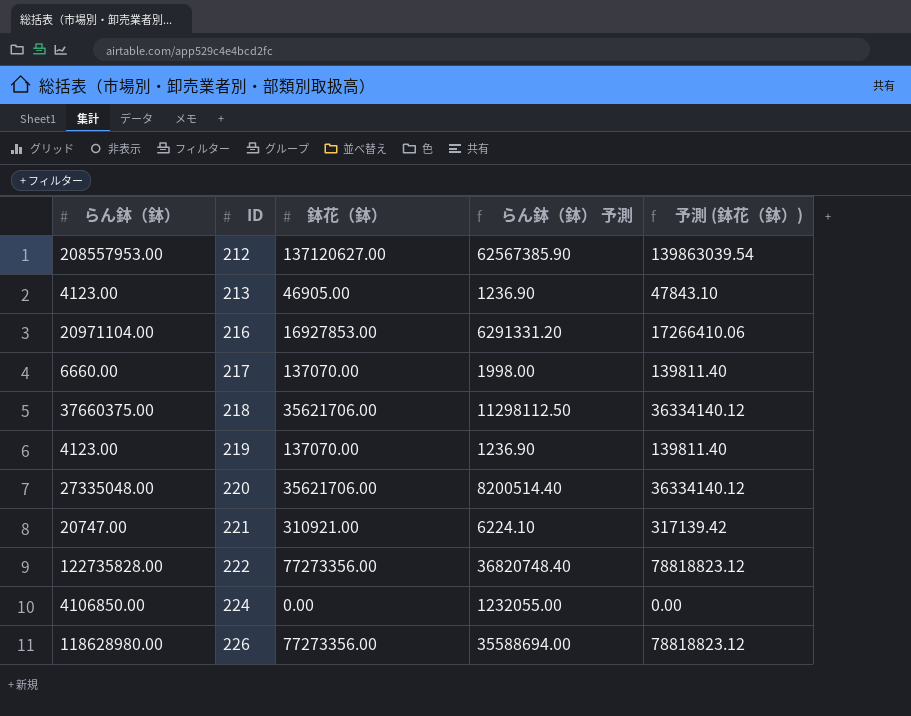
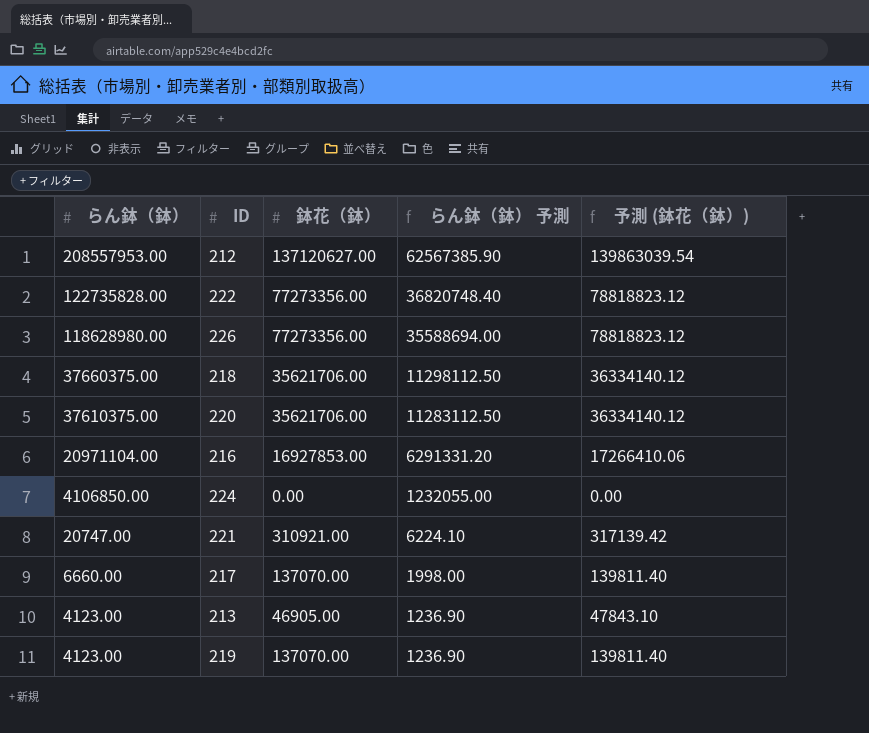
row order: ID ascending -> らん鉢（鉢） descending
220 | らん鉢（鉢）: 27335048.00 -> 37610375.00
220 | らん鉢（鉢） 予測: 8200514.40 -> 11283112.50

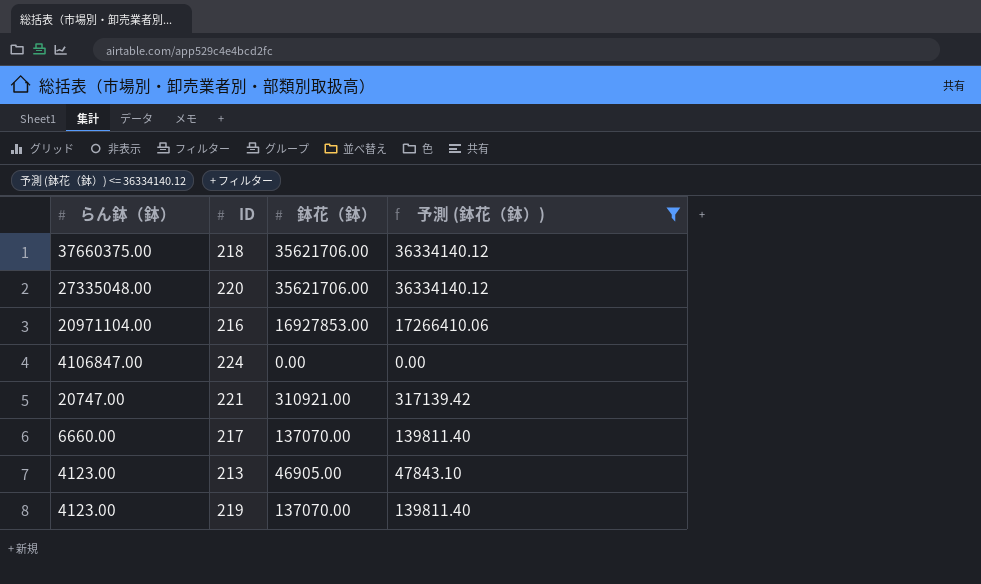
filter: none -> 予測 (鉢花（鉢）) <= 36334140.12
column らん鉢（鉢） 予測 | formula: [らん鉢（鉢）] * 0.3 -> none
220 | らん鉢（鉢）: 37610375.00 -> 27335048.00
224 | らん鉢（鉢）: 4106850.00 -> 4106847.00

